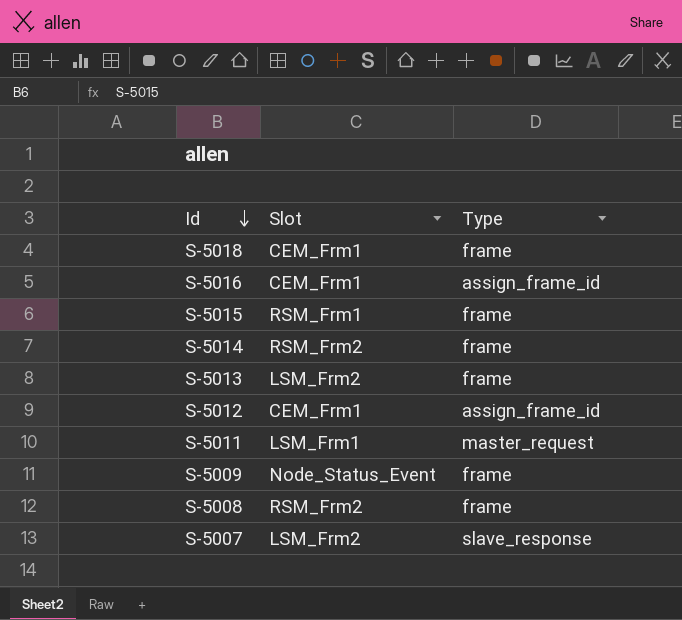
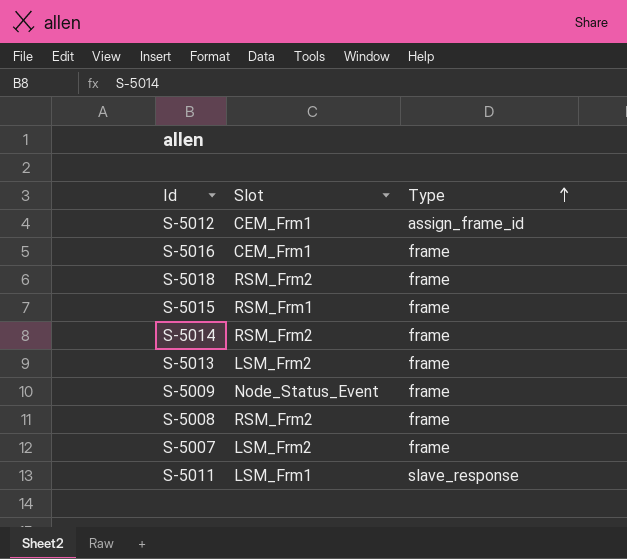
row order: Id descending -> Type ascending
S-5016 | Type: assign_frame_id -> frame
S-5018 | Slot: CEM_Frm1 -> RSM_Frm2
S-5007 | Type: slave_response -> frame
S-5011 | Type: master_request -> slave_response

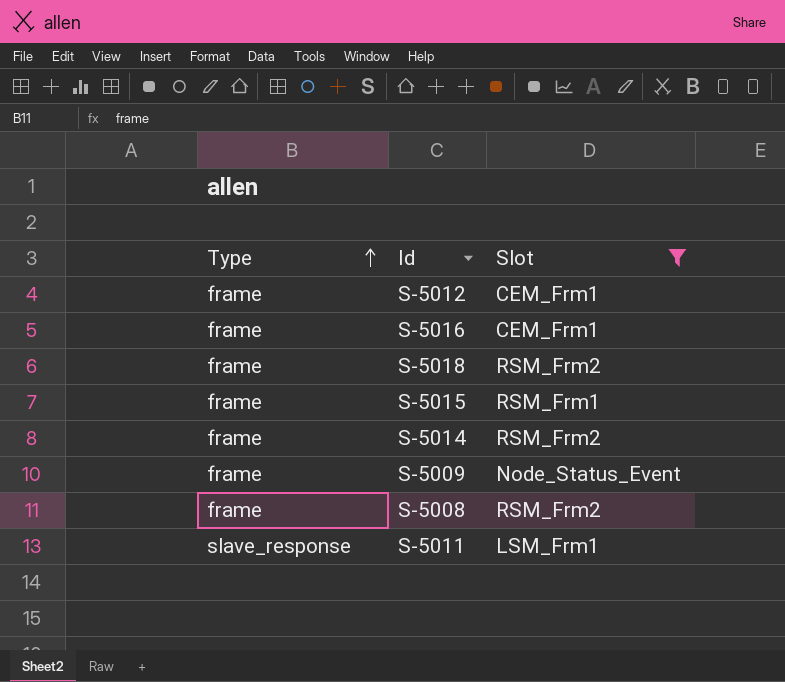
filter: none -> Slot != LSM_Frm2
column Type | position: 3 -> 1
S-5012 | Type: assign_frame_id -> frame

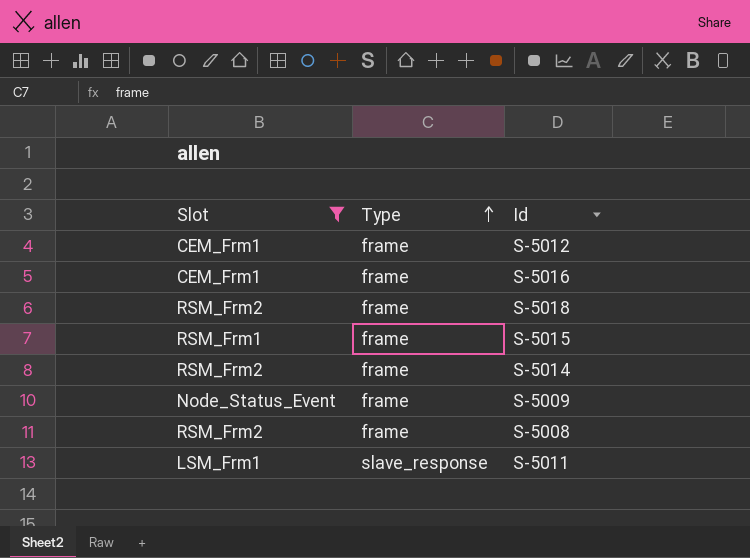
column Slot | position: 3 -> 1

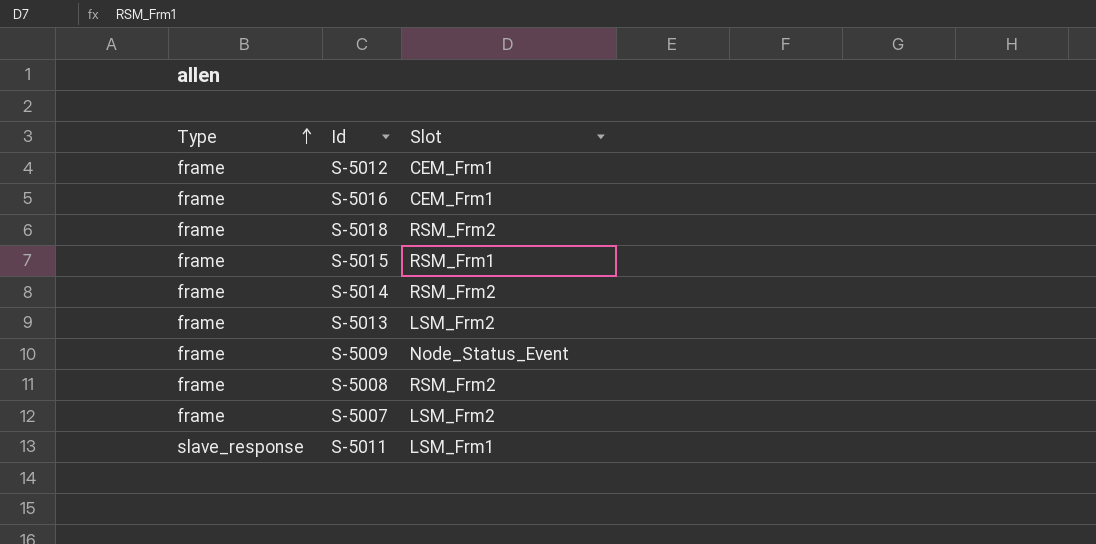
filter: Slot != LSM_Frm2 -> none
column Slot | position: 1 -> 3

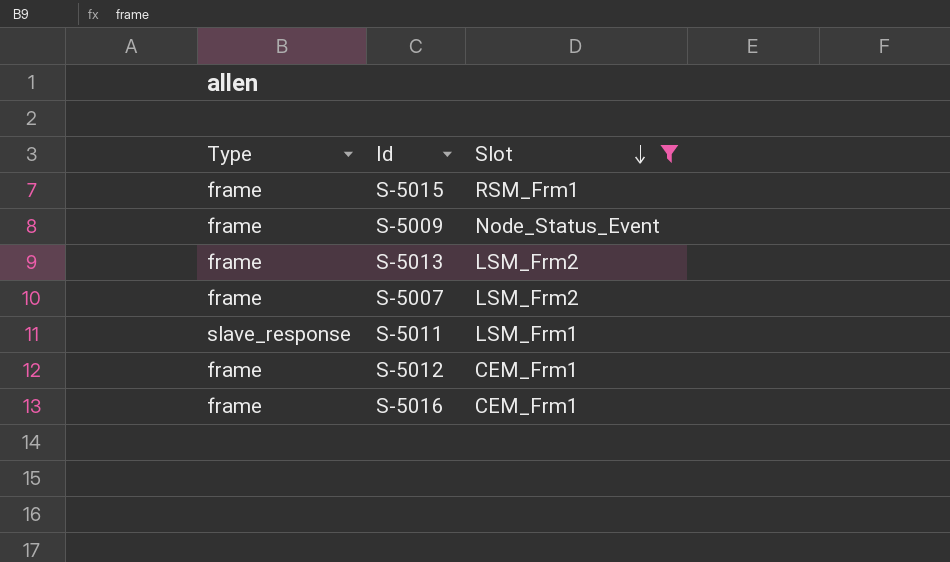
filter: none -> Slot != RSM_Frm2
row order: Type ascending -> Slot descending

